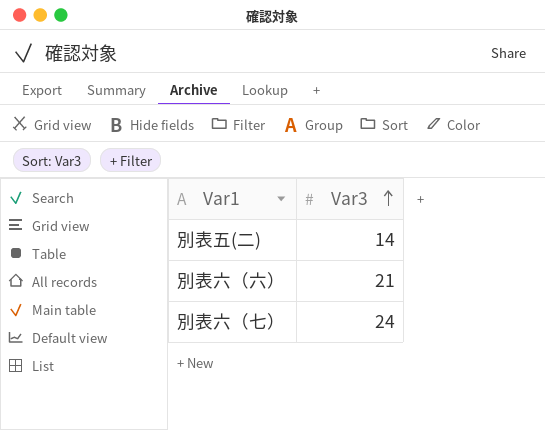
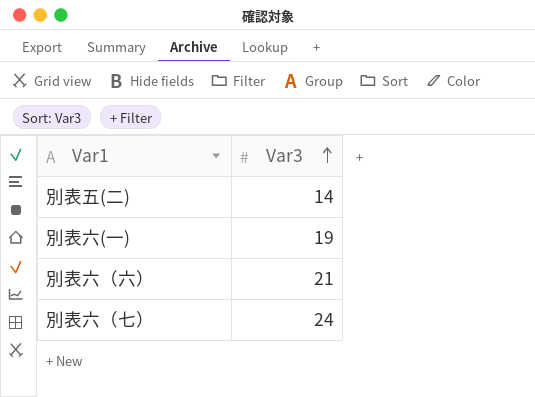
row 別表六(一): none -> 19

